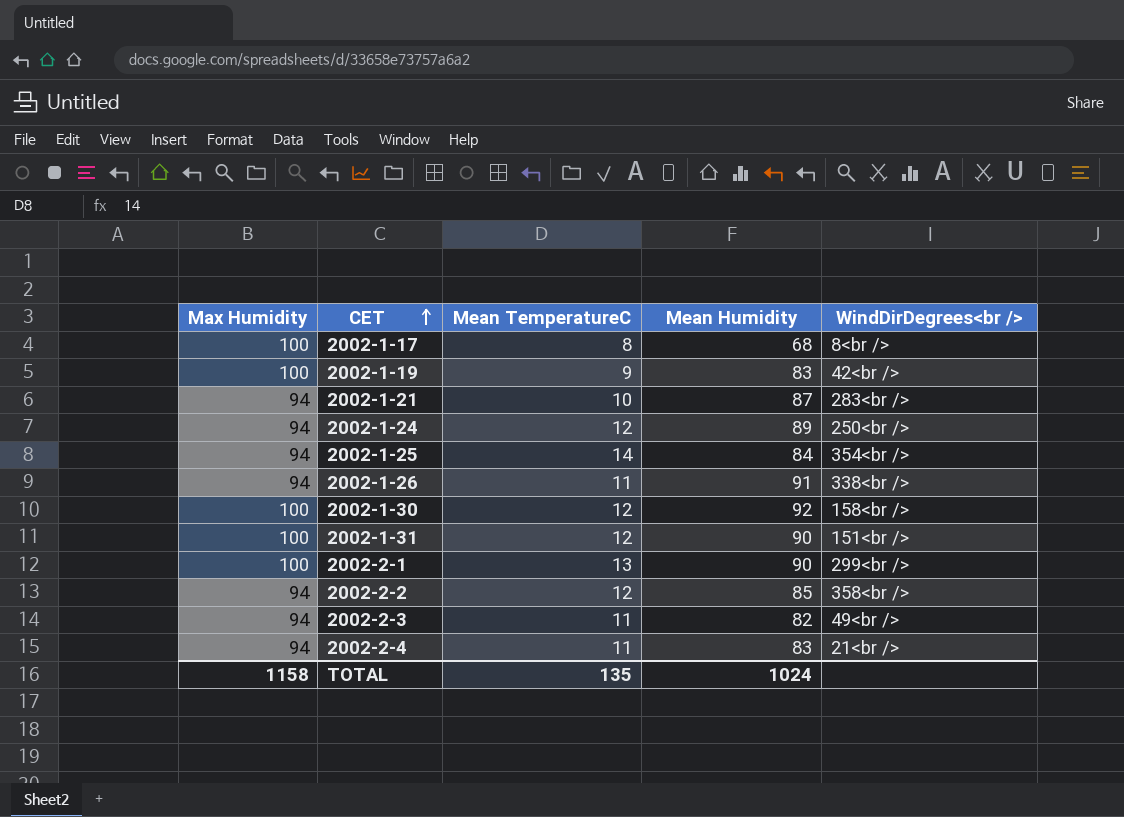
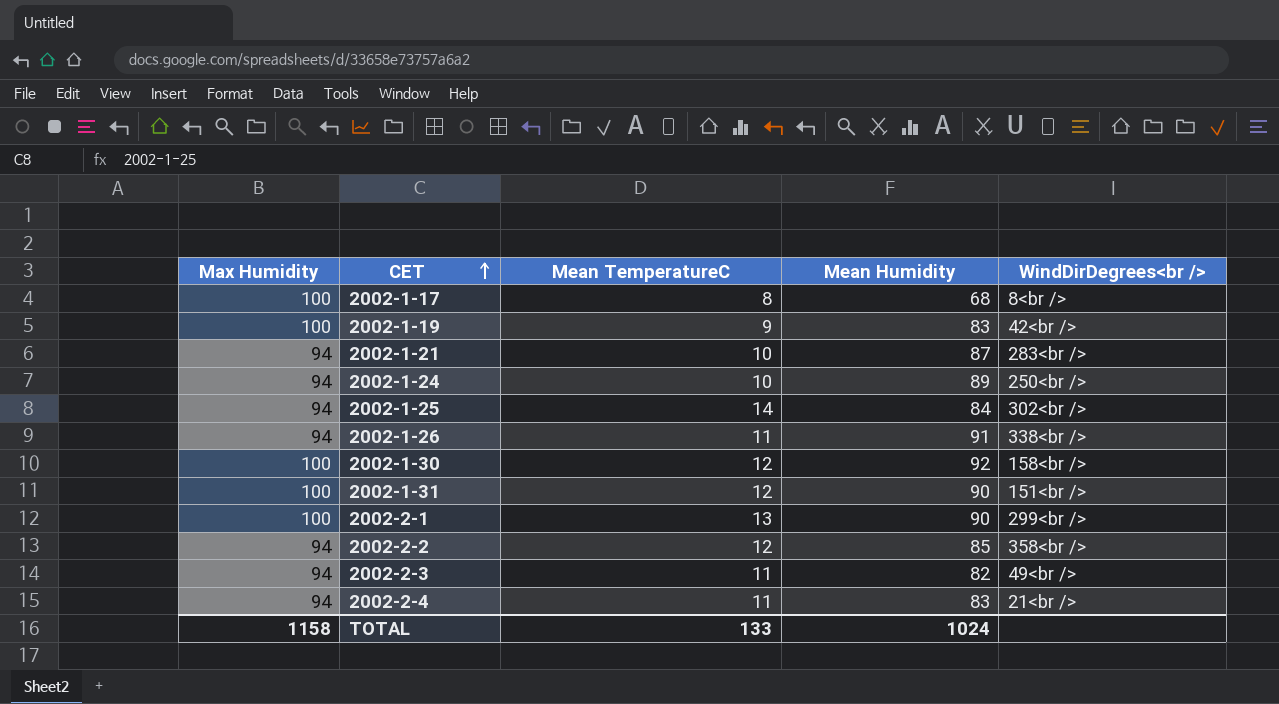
2002-1-24 | Mean TemperatureC: 12 -> 10
2002-1-25 | WindDirDegrees<br />: 354<br /> -> 302<br />
TOTAL | Mean TemperatureC: 135 -> 133

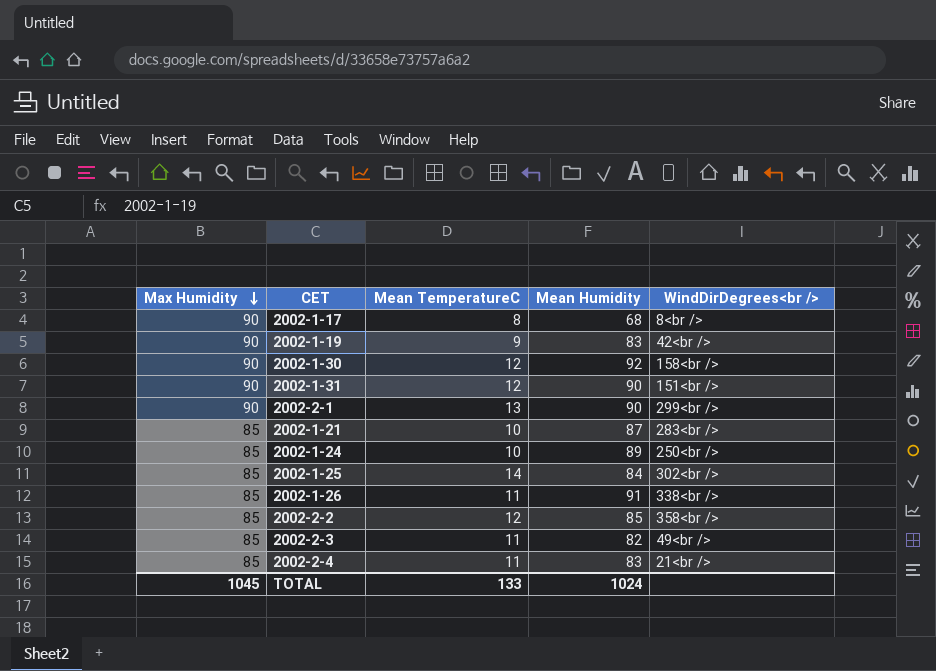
row order: CET ascending -> Max Humidity descending
2002-1-17 | Max Humidity: 100 -> 90
2002-1-19 | Max Humidity: 100 -> 90
2002-1-30 | Max Humidity: 100 -> 90
2002-1-31 | Max Humidity: 100 -> 90
2002-2-1 | Max Humidity: 100 -> 90
2002-1-21 | Max Humidity: 94 -> 85
2002-1-24 | Max Humidity: 94 -> 85
2002-1-25 | Max Humidity: 94 -> 85
2002-1-26 | Max Humidity: 94 -> 85
2002-2-2 | Max Humidity: 94 -> 85
2002-2-3 | Max Humidity: 94 -> 85
2002-2-4 | Max Humidity: 94 -> 85
TOTAL | Max Humidity: 1158 -> 1045

